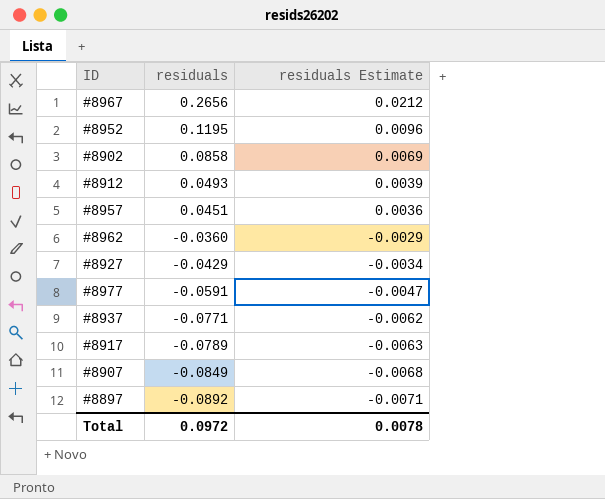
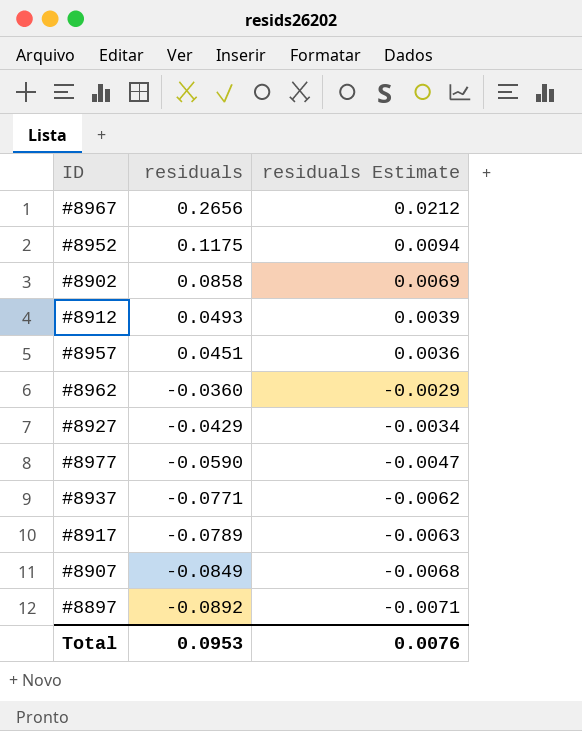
#8952 | residuals: 0.1195 -> 0.1175
#8952 | residuals Estimate: 0.0096 -> 0.0094
#8977 | residuals: -0.0591 -> -0.0590
Total | residuals: 0.0972 -> 0.0953
Total | residuals Estimate: 0.0078 -> 0.0076

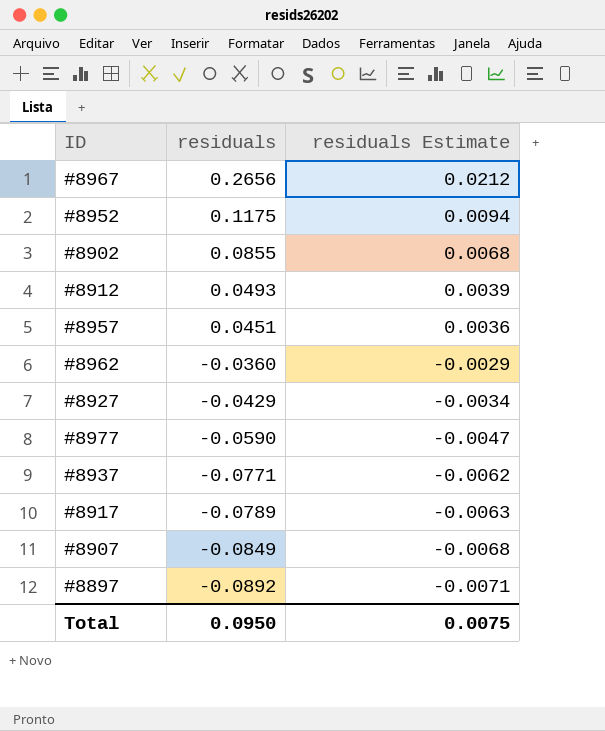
#8902 | residuals: 0.0858 -> 0.0855
#8902 | residuals Estimate: 0.0069 -> 0.0068
Total | residuals: 0.0953 -> 0.0950
Total | residuals Estimate: 0.0076 -> 0.0075

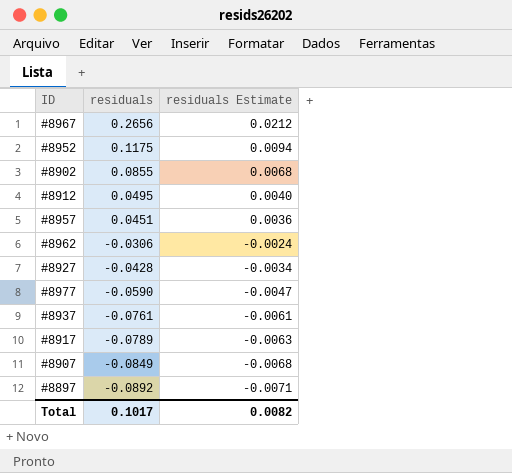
#8912 | residuals: 0.0493 -> 0.0495
#8912 | residuals Estimate: 0.0039 -> 0.0040
#8962 | residuals: -0.0360 -> -0.0306
#8962 | residuals Estimate: -0.0029 -> -0.0024
#8927 | residuals: -0.0429 -> -0.0428
#8937 | residuals: -0.0771 -> -0.0761
#8937 | residuals Estimate: -0.0062 -> -0.0061
Total | residuals: 0.0950 -> 0.1017
Total | residuals Estimate: 0.0075 -> 0.0082

